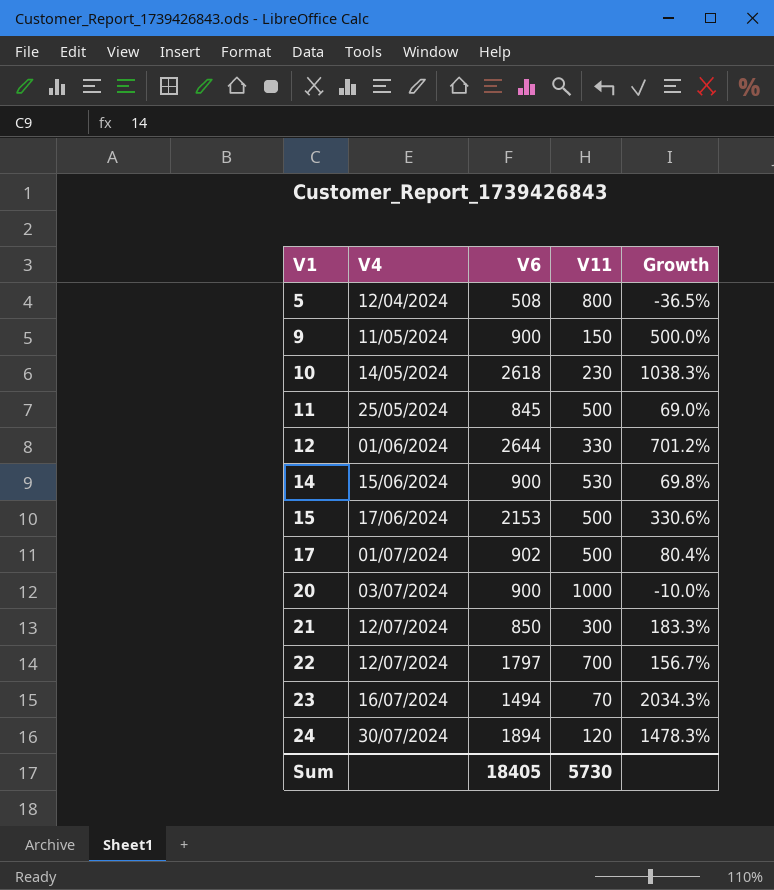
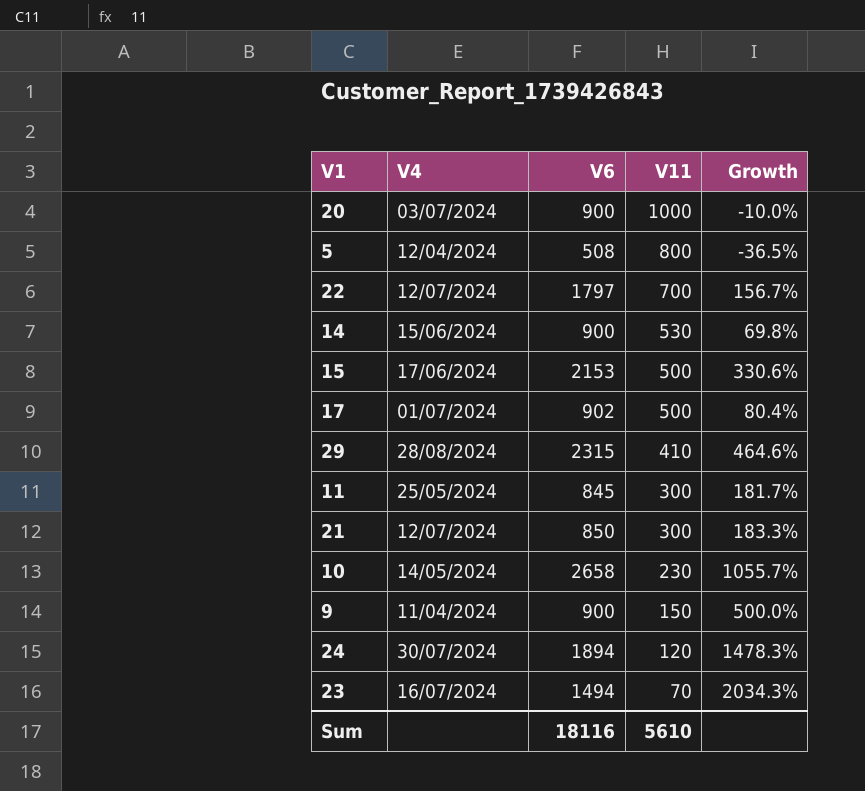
row order: V1 ascending -> V11 descending
row 12: 01/06/2024 | 2644 | 330 | 701.2% -> none
row 29: none -> 28/08/2024 | 2315 | 410 | 464.6%
11 | V11: 500 -> 300
11 | Growth: 69.0% -> 181.7%
10 | V6: 2618 -> 2658
10 | Growth: 1038.3% -> 1055.7%
9 | V4: 11/05/2024 -> 11/04/2024
Sum | V6: 18405 -> 18116
Sum | V11: 5730 -> 5610

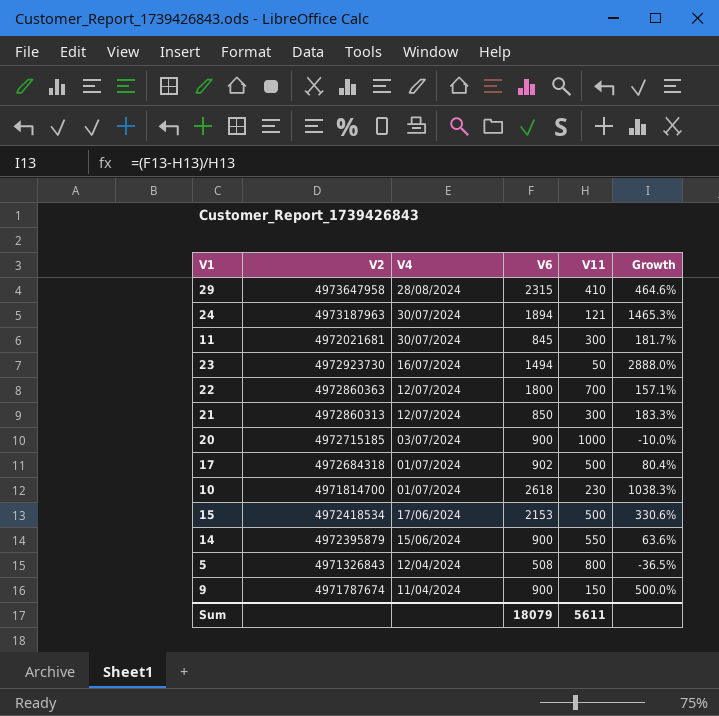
row order: V11 descending -> V4 descending
column V2 | position: none -> 2
24 | V11: 120 -> 121
24 | Growth: 1478.3% -> 1465.3%
11 | V4: 25/05/2024 -> 30/07/2024
23 | V11: 70 -> 50
23 | Growth: 2034.3% -> 2888.0%
22 | V6: 1797 -> 1800
22 | Growth: 156.7% -> 157.1%
10 | V4: 14/05/2024 -> 01/07/2024
10 | V6: 2658 -> 2618
10 | Growth: 1055.7% -> 1038.3%
14 | V11: 530 -> 550
14 | Growth: 69.8% -> 63.6%
Sum | V6: 18116 -> 18079
Sum | V11: 5610 -> 5611

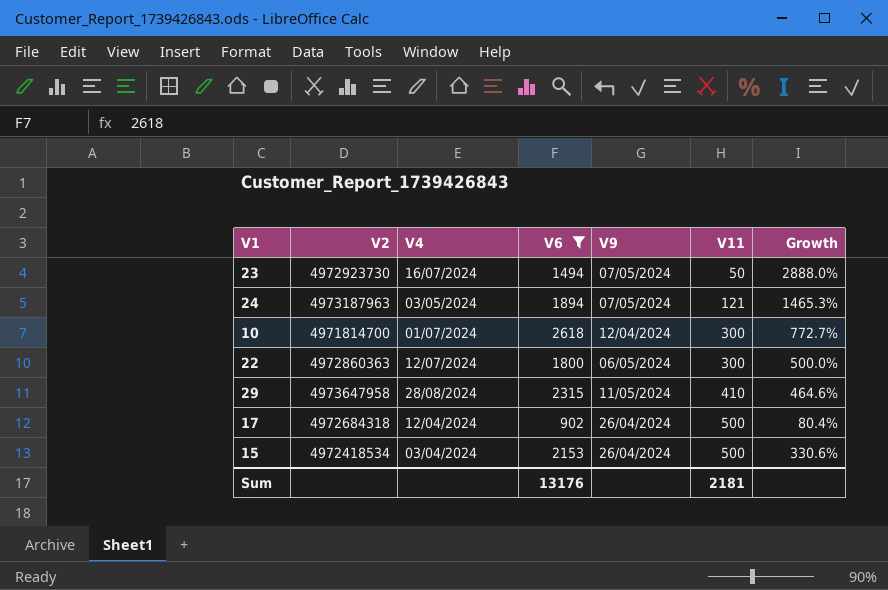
filter: none -> V6 >= 902
row order: V4 descending -> V11 ascending
column V9 | position: none -> 5
24 | V4: 30/07/2024 -> 03/05/2024
10 | V11: 230 -> 300
10 | Growth: 1038.3% -> 772.7%
22 | V11: 700 -> 300
22 | Growth: 157.1% -> 500.0%
17 | V4: 01/07/2024 -> 12/04/2024
15 | V4: 17/06/2024 -> 03/04/2024
Sum | V6: 18079 -> 13176
Sum | V11: 5611 -> 2181

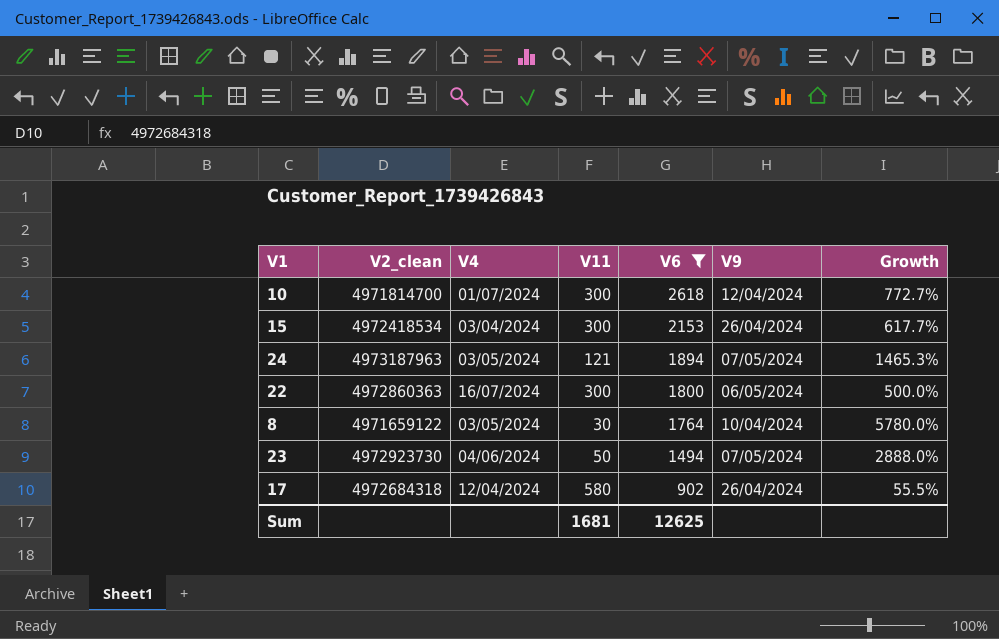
row order: V11 ascending -> V6 descending
column name: V2 -> V2_clean
column V11 | position: 6 -> 4
row 29: 4973647958 | 28/08/2024 | 2315 | 11/05/2024 | 410 | 464.6% -> none
15 | V11: 500 -> 300
15 | Growth: 330.6% -> 617.7%
22 | V4: 12/07/2024 -> 16/07/2024
row 8: none -> 4971659122 | 03/05/2024 | 30 | 1764 | 10/04/2024 | 5780.0%
23 | V4: 16/07/2024 -> 04/06/2024
17 | V11: 500 -> 580
17 | Growth: 80.4% -> 55.5%
Sum | V11: 2181 -> 1681
Sum | V6: 13176 -> 12625

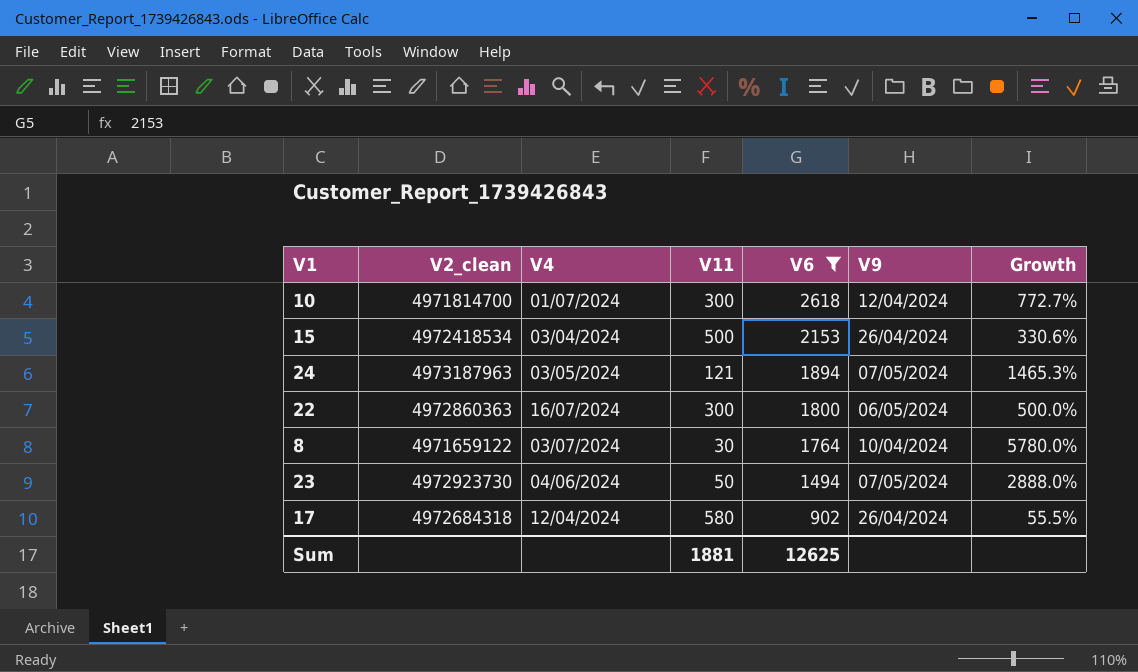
15 | V11: 300 -> 500
15 | Growth: 617.7% -> 330.6%
8 | V4: 03/05/2024 -> 03/07/2024
Sum | V11: 1681 -> 1881

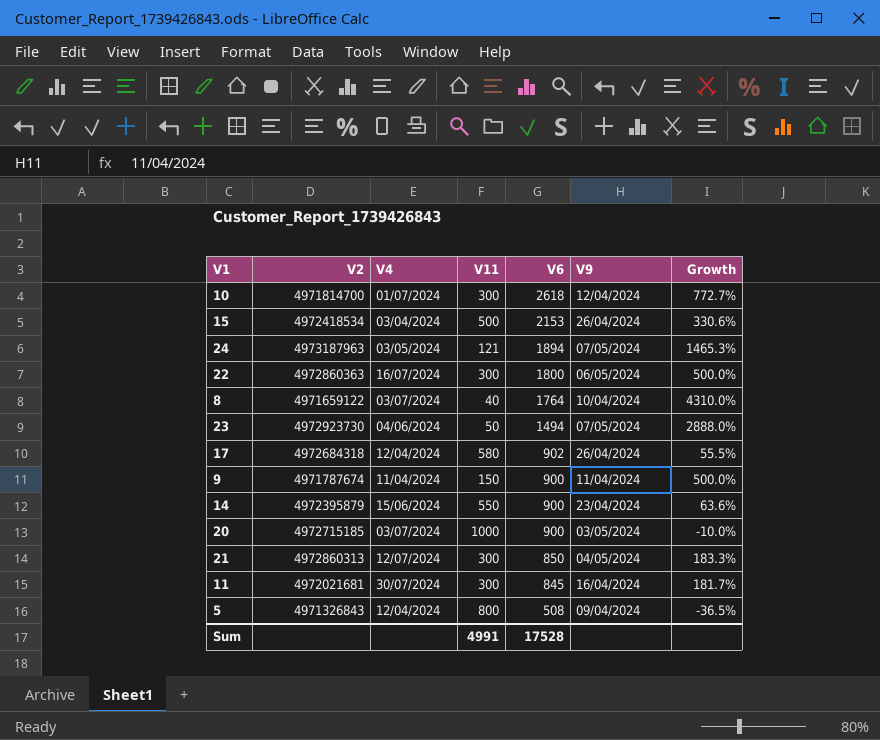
filter: V6 >= 902 -> none
column name: V2_clean -> V2
8 | V11: 30 -> 40
8 | Growth: 5780.0% -> 4310.0%
Sum | V11: 1881 -> 4991
Sum | V6: 12625 -> 17528

